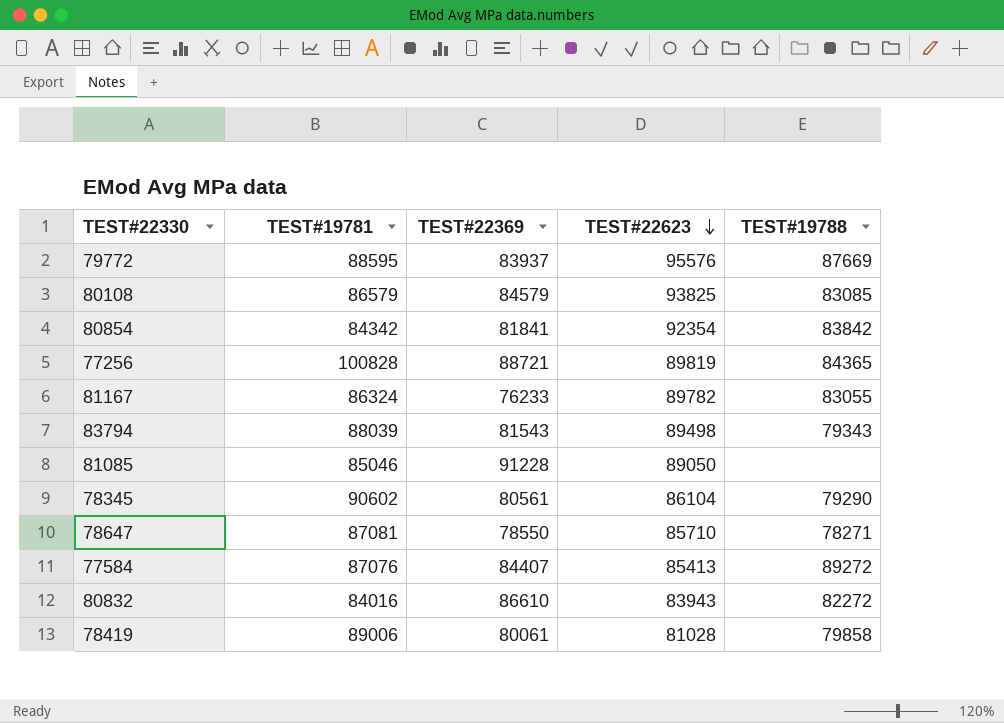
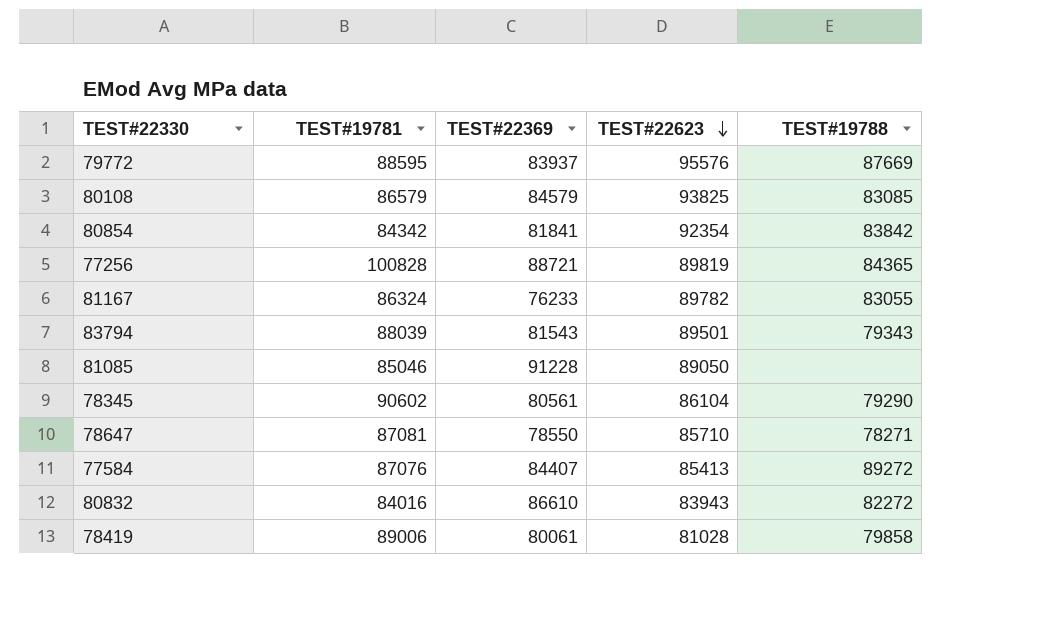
83794 | TEST#22623: 89498 -> 89501

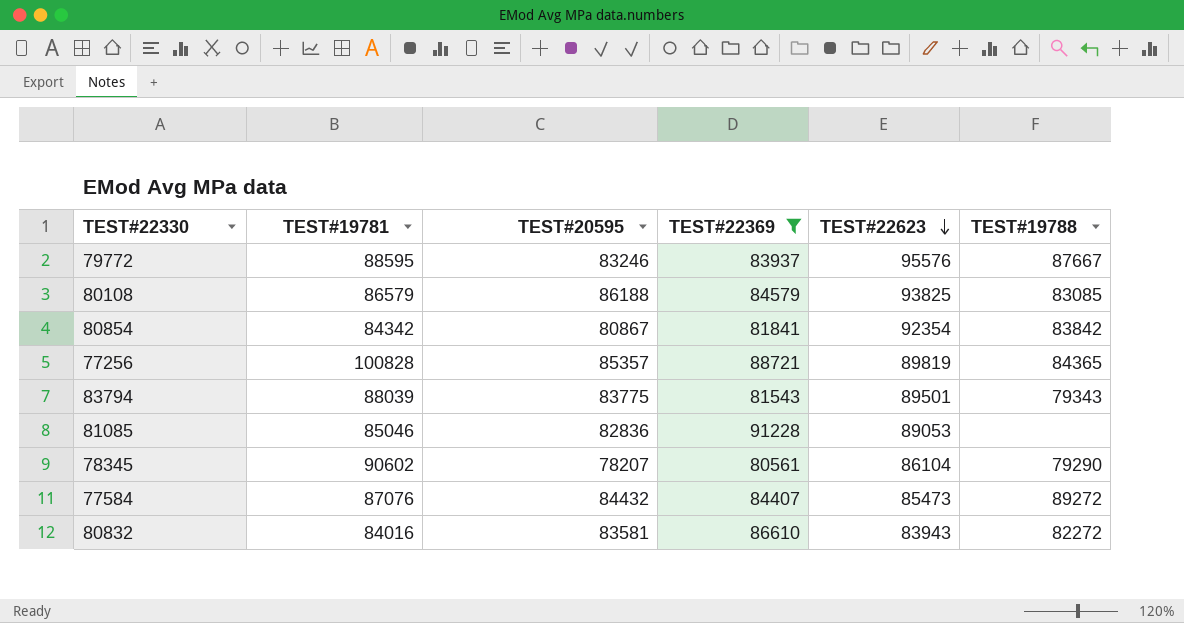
filter: none -> TEST#22369 >= 80561
column TEST#20595 | position: none -> 3
79772 | TEST#19788: 87669 -> 87667
81085 | TEST#22623: 89050 -> 89053
77584 | TEST#22623: 85413 -> 85473

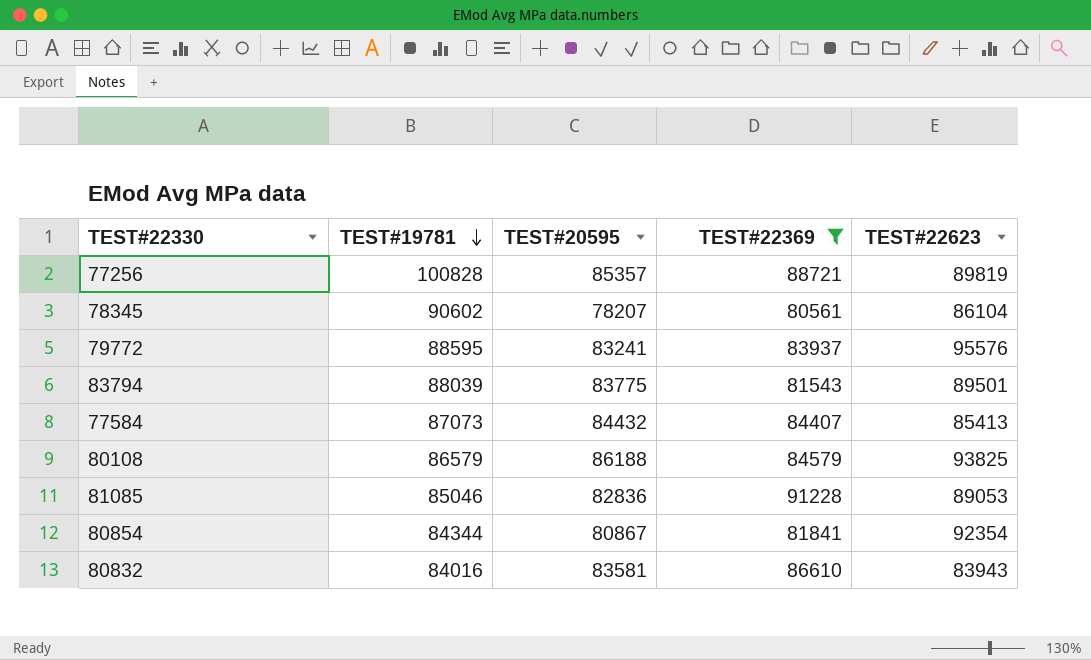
row order: TEST#22623 descending -> TEST#19781 descending
column TEST#19788 | position: 6 -> none
79772 | TEST#20595: 83246 -> 83241
77584 | TEST#19781: 87076 -> 87073
77584 | TEST#22623: 85473 -> 85413
80854 | TEST#19781: 84342 -> 84344

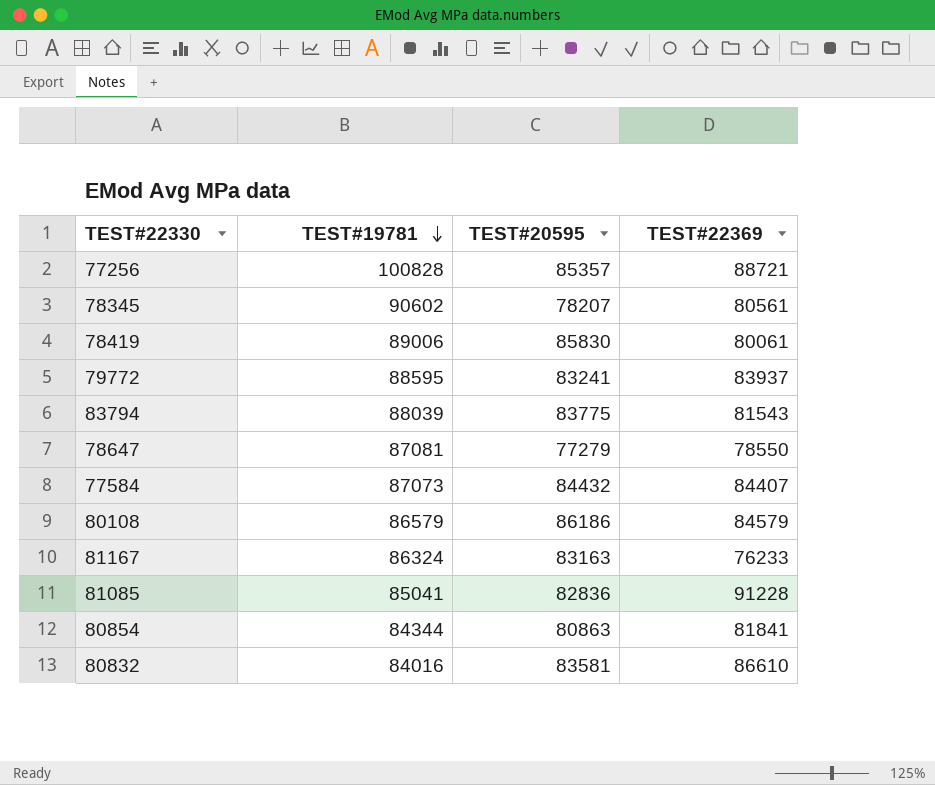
filter: TEST#22369 >= 80561 -> none
column TEST#22623 | position: 5 -> none
80108 | TEST#20595: 86188 -> 86186
81085 | TEST#19781: 85046 -> 85041
80854 | TEST#20595: 80867 -> 80863

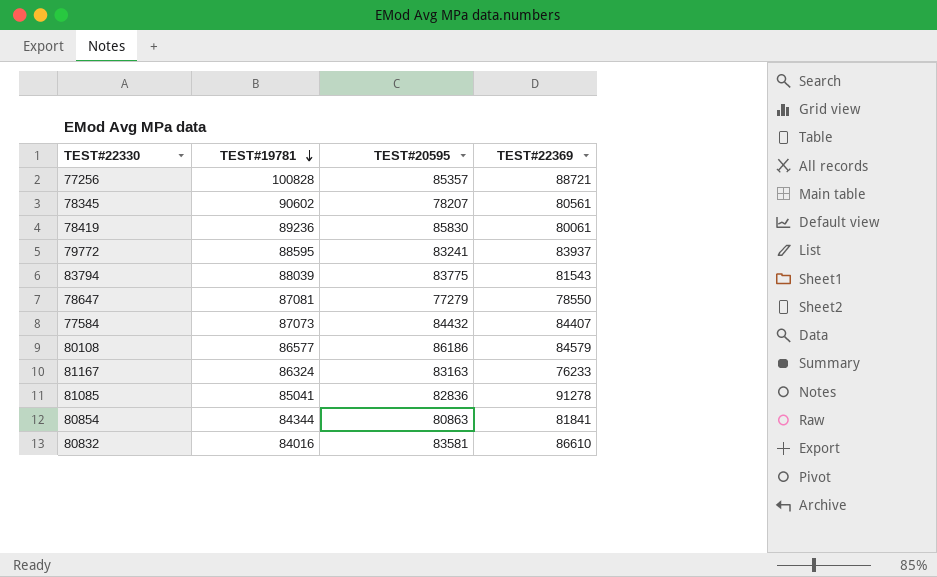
78419 | TEST#19781: 89006 -> 89236
80108 | TEST#19781: 86579 -> 86577
81085 | TEST#22369: 91228 -> 91278

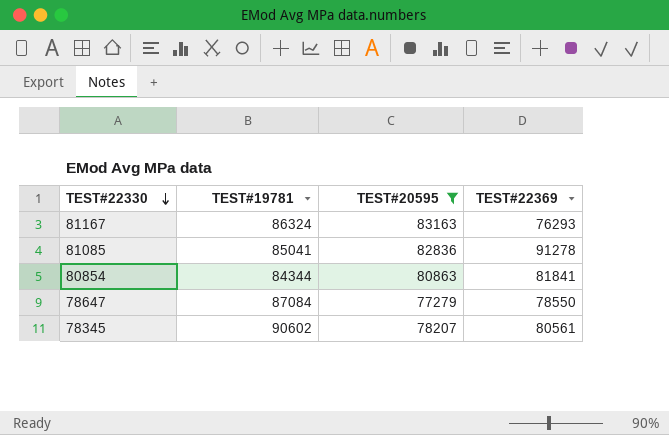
filter: none -> TEST#20595 <= 83163
row order: TEST#19781 descending -> TEST#22330 descending
81167 | TEST#22369: 76233 -> 76293
78647 | TEST#19781: 87081 -> 87084

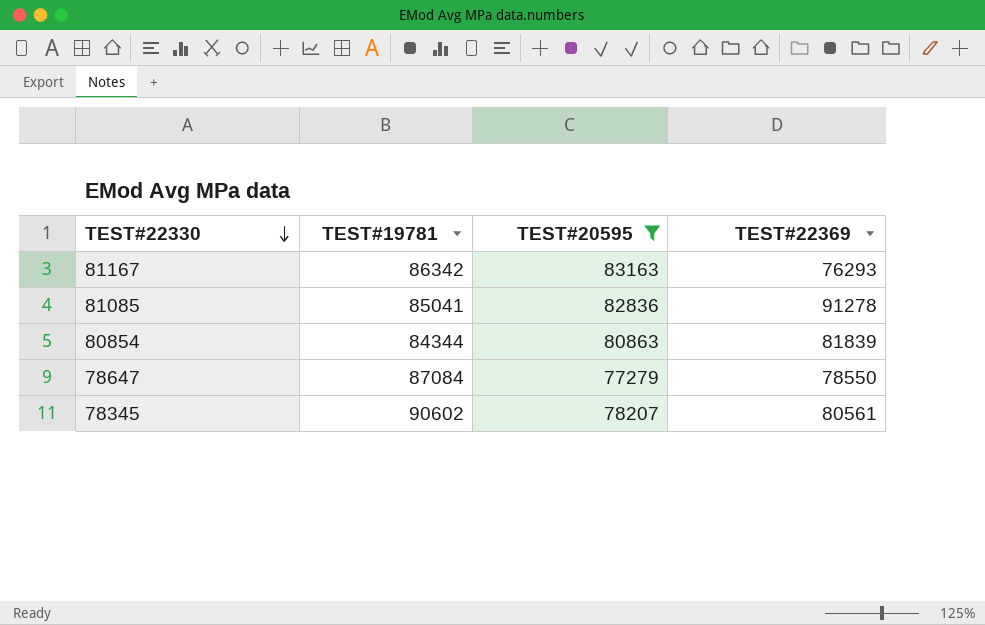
81167 | TEST#19781: 86324 -> 86342
80854 | TEST#22369: 81841 -> 81839

